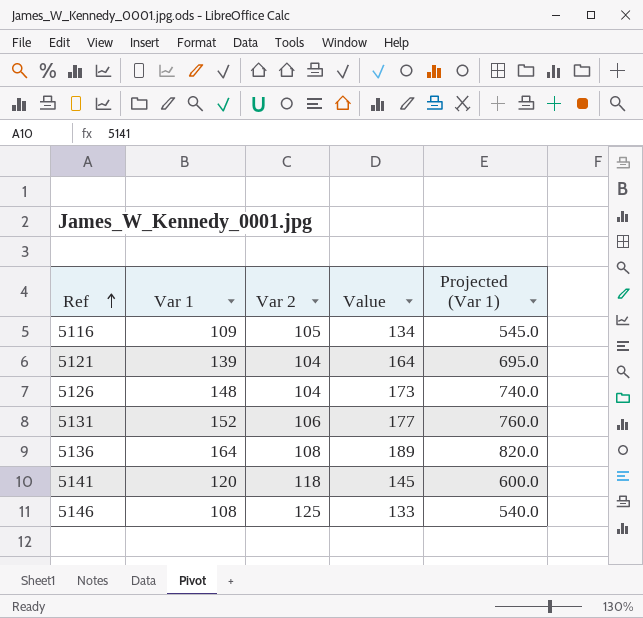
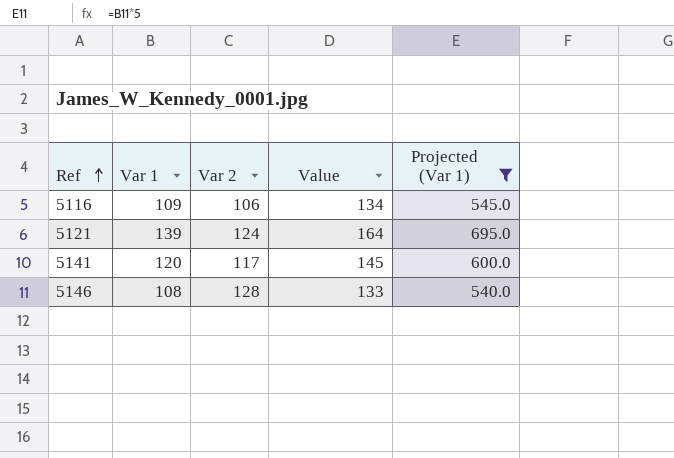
filter: none -> Projected (Var 1) <= 695.0
5116 | Var 2: 105 -> 106
5121 | Var 2: 104 -> 124
5141 | Var 2: 118 -> 117
5146 | Var 2: 125 -> 128

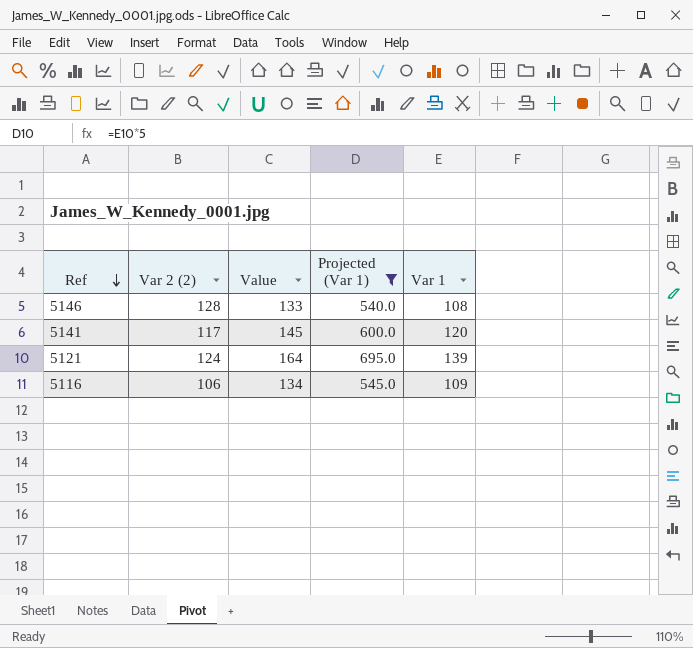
row order: Ref ascending -> Ref descending
column name: Var 2 -> Var 2 (2)
column Var 1 | position: 2 -> 5

